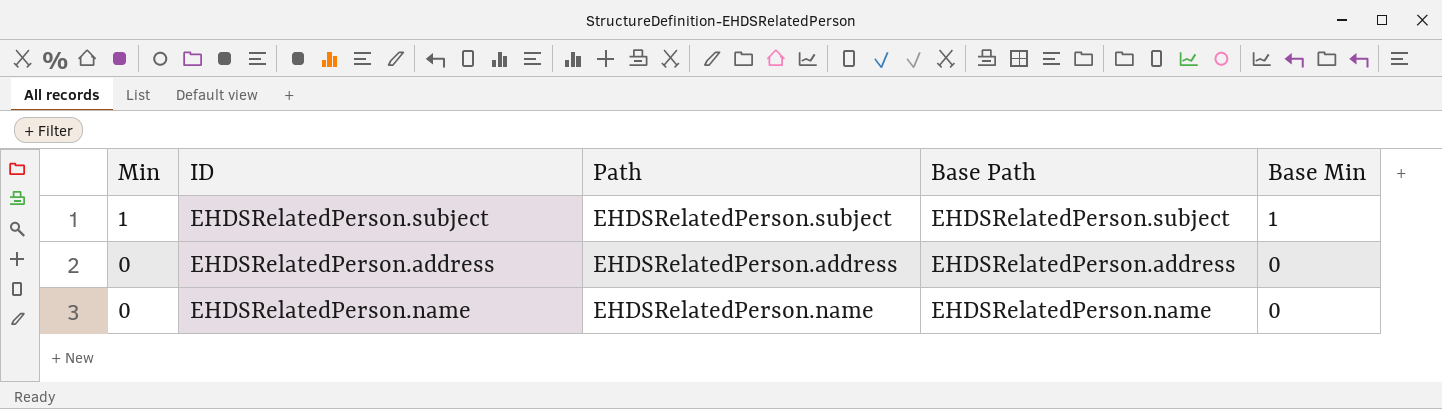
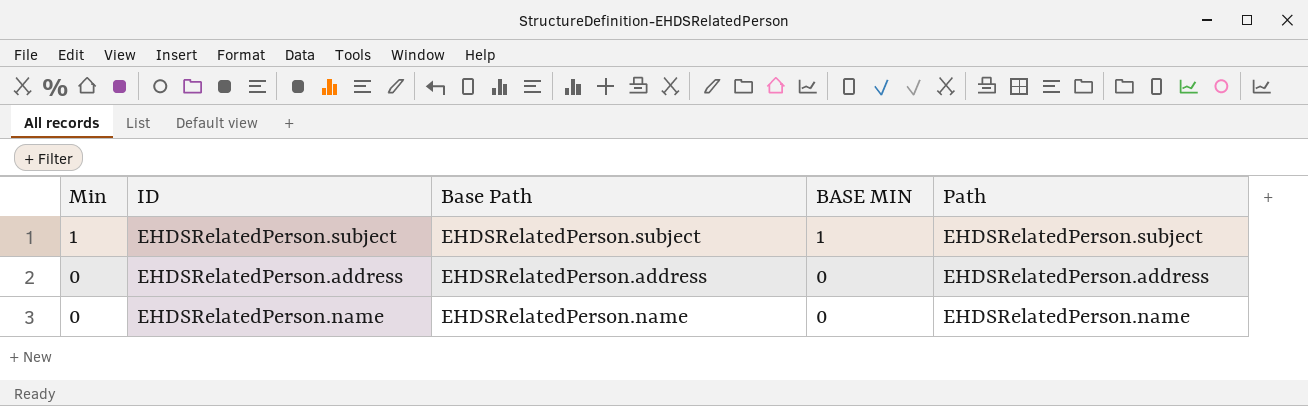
column name: Base Min -> BASE MIN
column Path | position: 3 -> 5

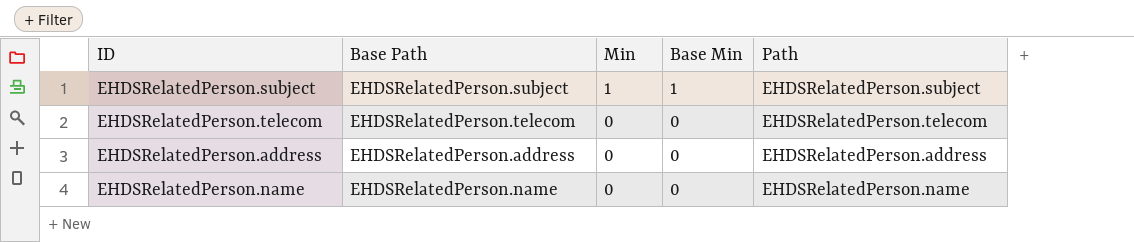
column Min | position: 1 -> 3
column name: BASE MIN -> Base Min
row EHDSRelatedPerson.telecom: none -> EHDSRelatedPerson.telecom | 0 | 0 | EHDSRelatedPerson.telecom

